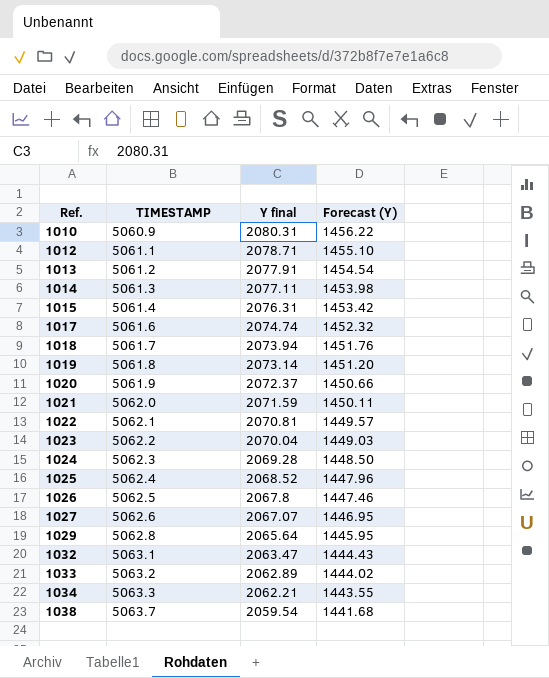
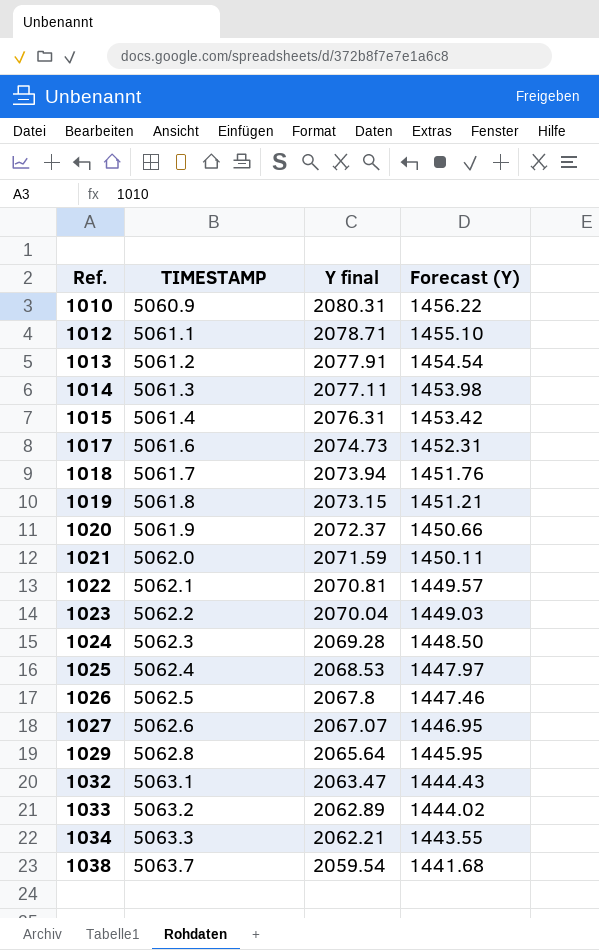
1017 | Y final: 2074.74 -> 2074.73
1017 | Forecast (Y): 1452.32 -> 1452.31
1019 | Y final: 2073.14 -> 2073.15
1019 | Forecast (Y): 1451.20 -> 1451.21
1025 | Y final: 2068.52 -> 2068.53
1025 | Forecast (Y): 1447.96 -> 1447.97

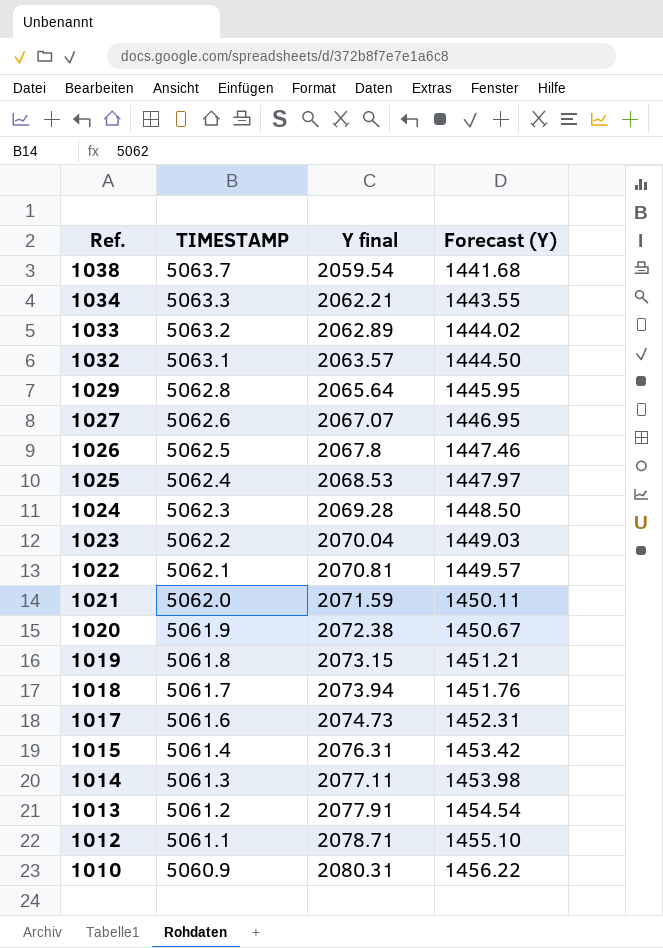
row order: Ref. ascending -> Ref. descending
1032 | Y final: 2063.47 -> 2063.57
1032 | Forecast (Y): 1444.43 -> 1444.50
1020 | Y final: 2072.37 -> 2072.38
1020 | Forecast (Y): 1450.66 -> 1450.67

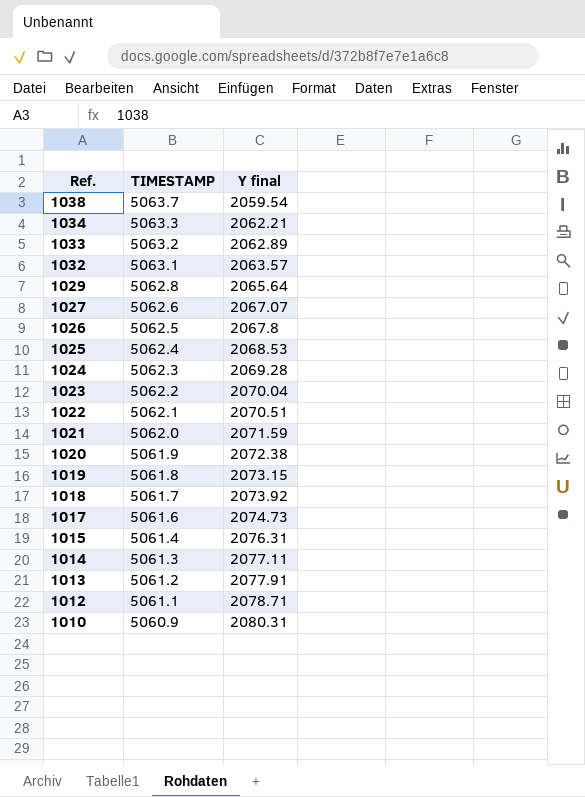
column Forecast (Y) | formula: [Y final] * 0.7 -> none
1022 | Y final: 2070.81 -> 2070.51
1018 | Y final: 2073.94 -> 2073.92

